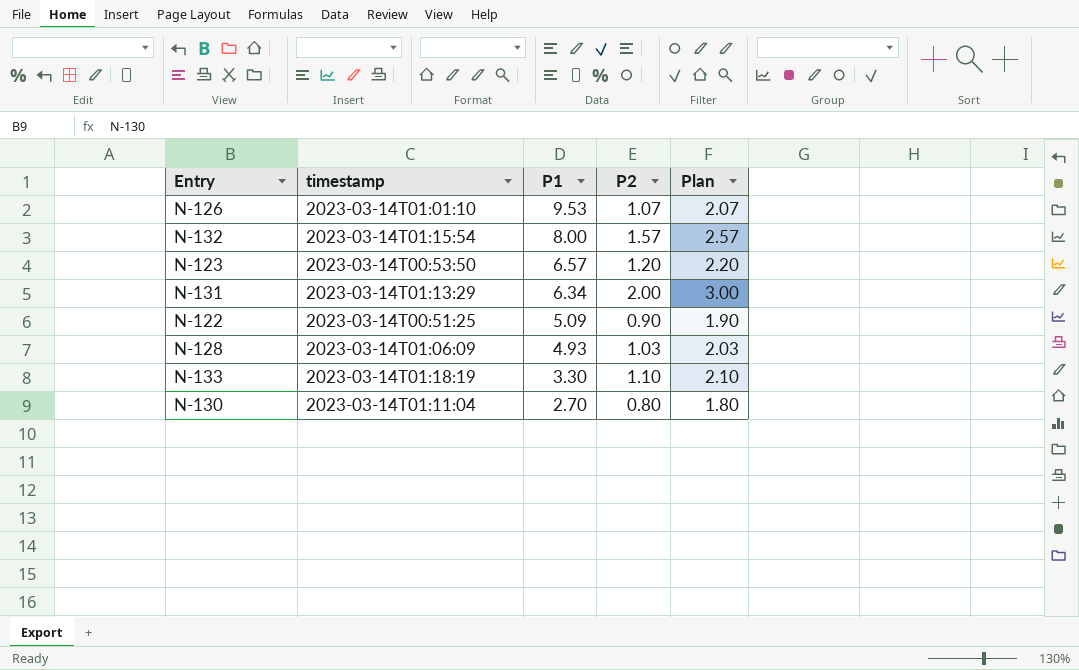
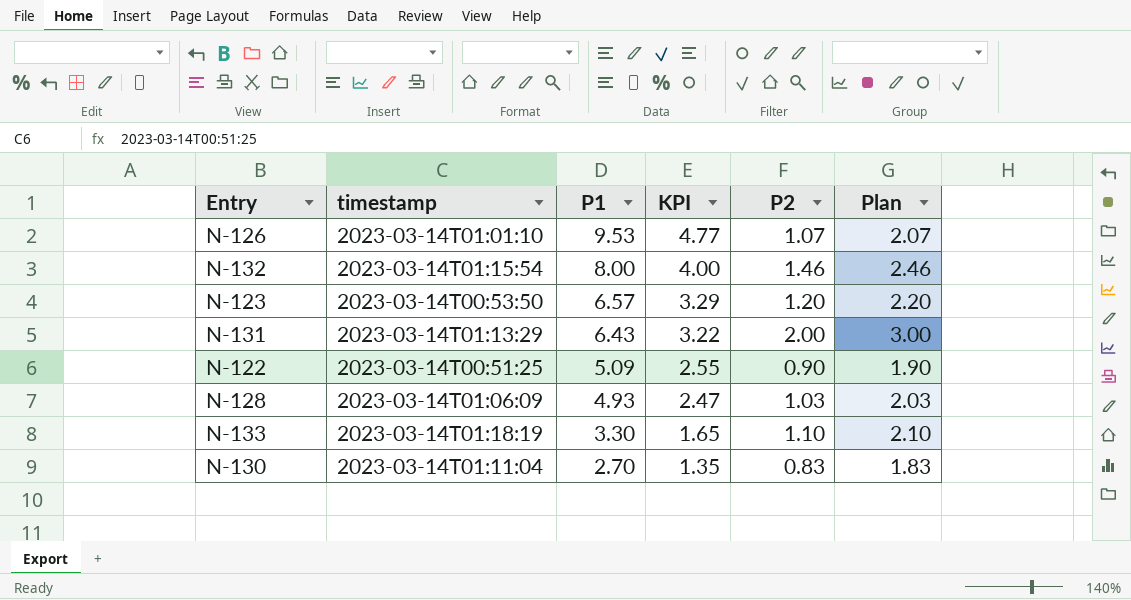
column KPI | formula: none -> [P1] * 0.5
N-132 | P2: 1.57 -> 1.46
N-132 | Plan: 2.57 -> 2.46
N-131 | P1: 6.34 -> 6.43
N-130 | P2: 0.80 -> 0.83
N-130 | Plan: 1.80 -> 1.83

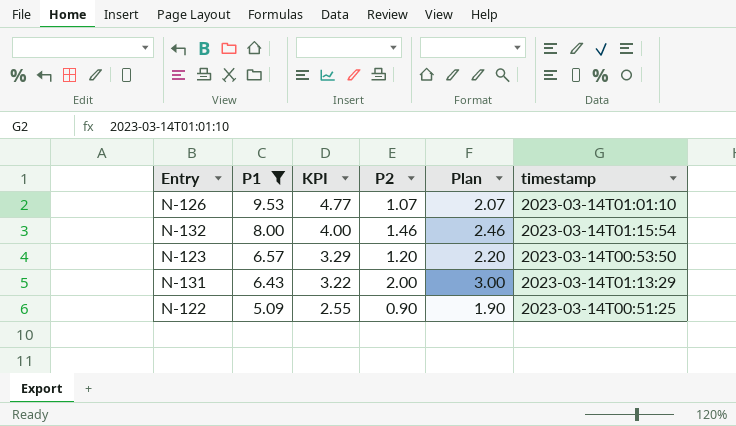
filter: none -> P1 >= 5.09
column timestamp | position: 2 -> 6

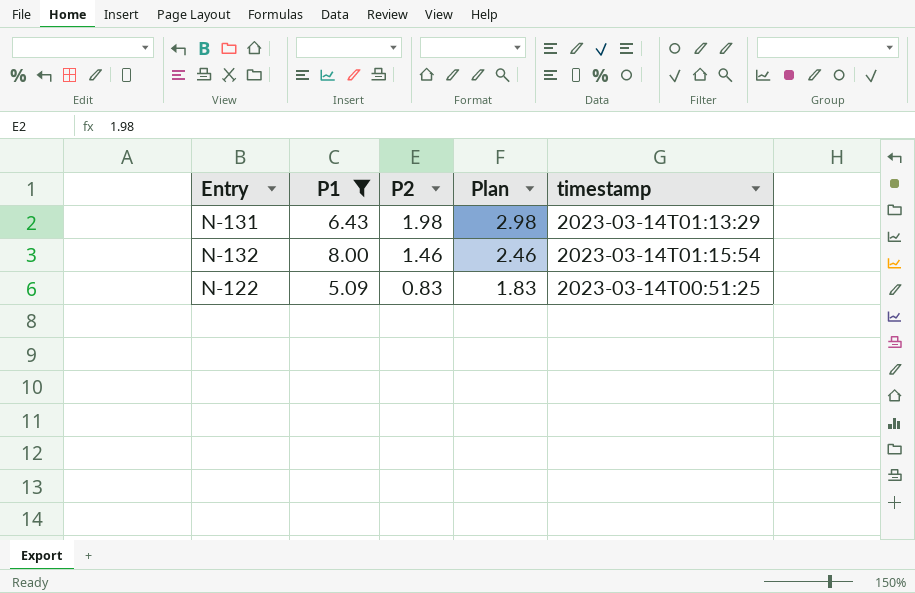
row order: P1 descending -> P2 descending
column KPI | formula: [P1] * 0.5 -> none
row N-126: 9.53 | 4.77 | 1.07 | 2.07 | 2023-03-14T01:01:10 -> none
row N-123: 6.57 | 3.29 | 1.20 | 2.20 | 2023-03-14T00:53:50 -> none
N-131 | P2: 2.00 -> 1.98
N-131 | Plan: 3.00 -> 2.98
N-122 | P2: 0.90 -> 0.83
N-122 | Plan: 1.90 -> 1.83

